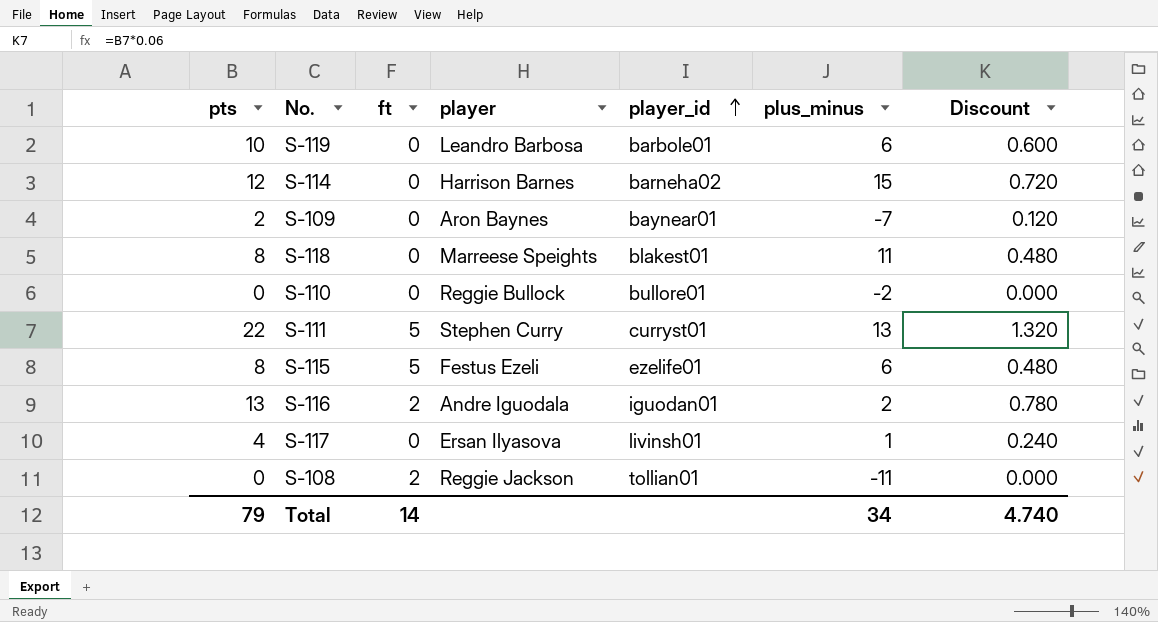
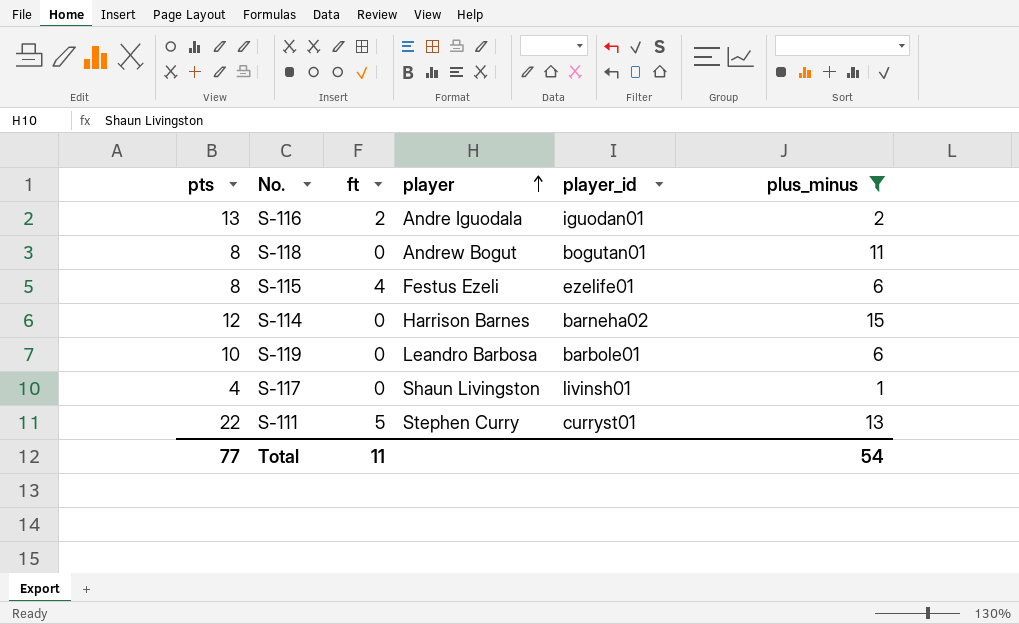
filter: none -> plus_minus >= 1
row order: player_id ascending -> player ascending
column Discount | formula: [pts] * 0.06 -> none
S-118 | player: Marreese Speights -> Andrew Bogut
S-118 | player_id: blakest01 -> bogutan01
S-115 | ft: 5 -> 4
S-117 | player: Ersan Ilyasova -> Shaun Livingston
Total | pts: 79 -> 77
Total | ft: 14 -> 11
Total | plus_minus: 34 -> 54

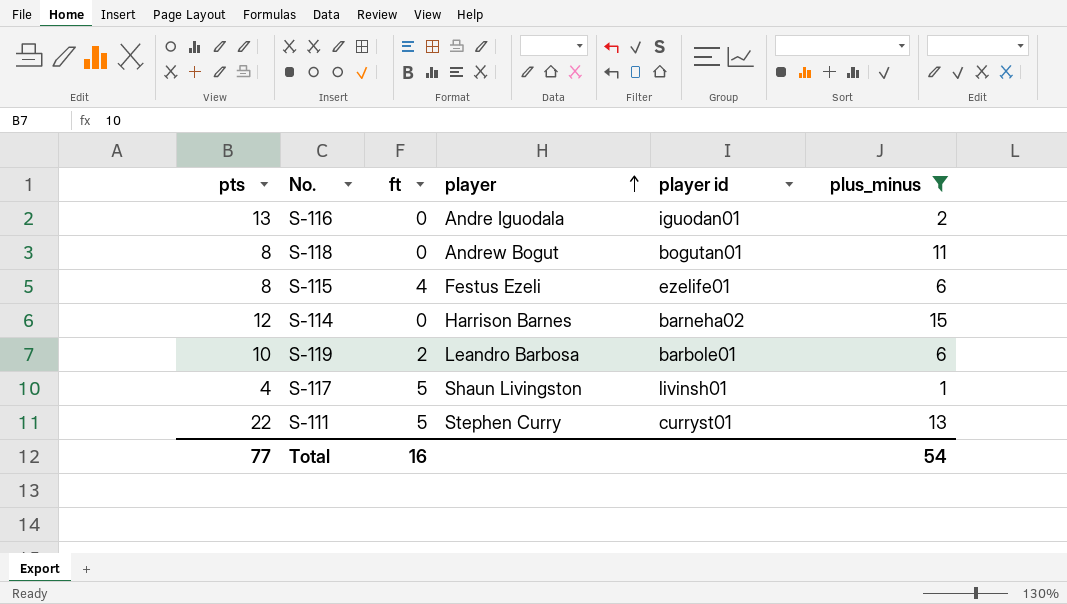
column name: player_id -> player id
S-116 | ft: 2 -> 0
S-119 | ft: 0 -> 2
S-117 | ft: 0 -> 5
Total | ft: 11 -> 16

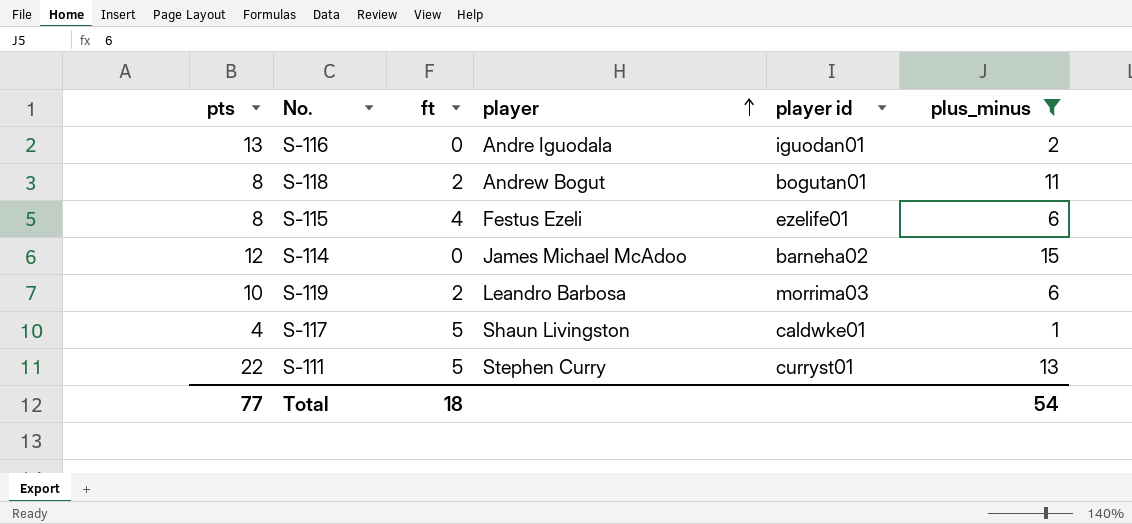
S-118 | ft: 0 -> 2
S-114 | player: Harrison Barnes -> James Michael McAdoo
S-119 | player id: barbole01 -> morrima03
S-117 | player id: livinsh01 -> caldwke01
Total | ft: 16 -> 18

